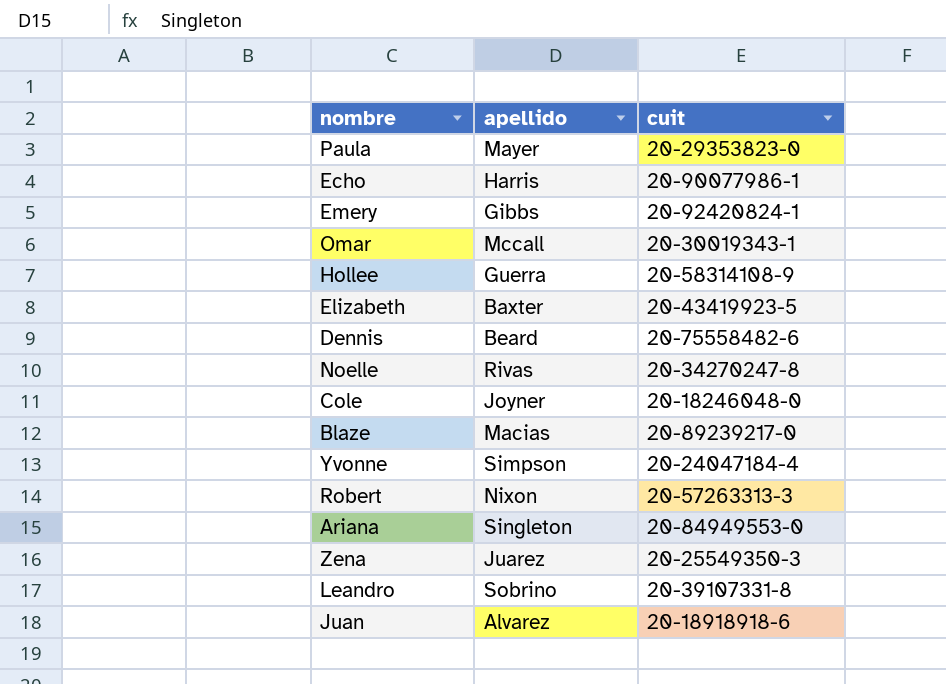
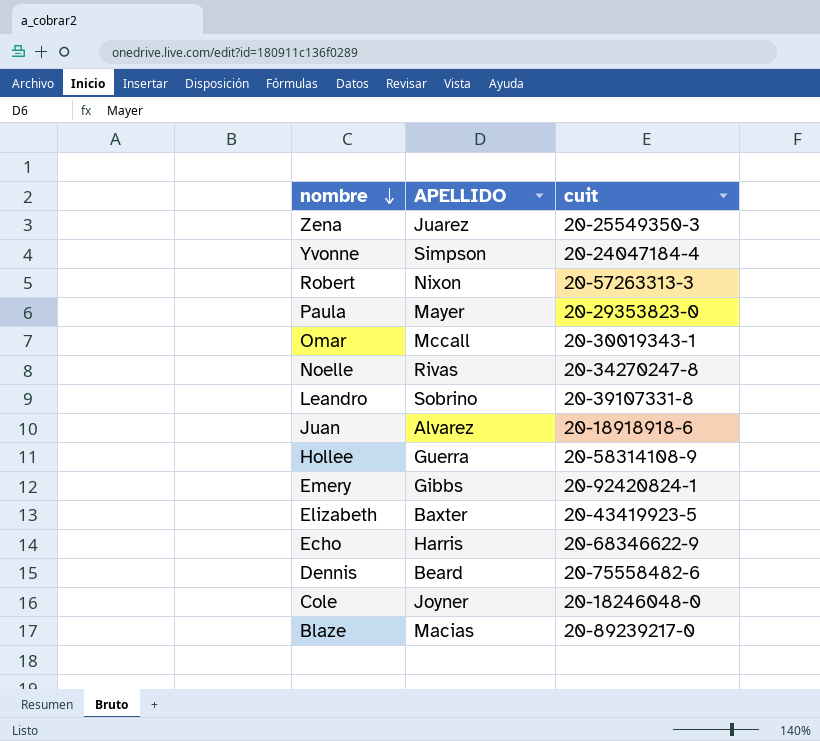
row order: none -> nombre descending
column name: apellido -> APELLIDO
row Ariana: Singleton | 20-84949553-0 -> none
Echo | cuit: 20-90077986-1 -> 20-68346622-9

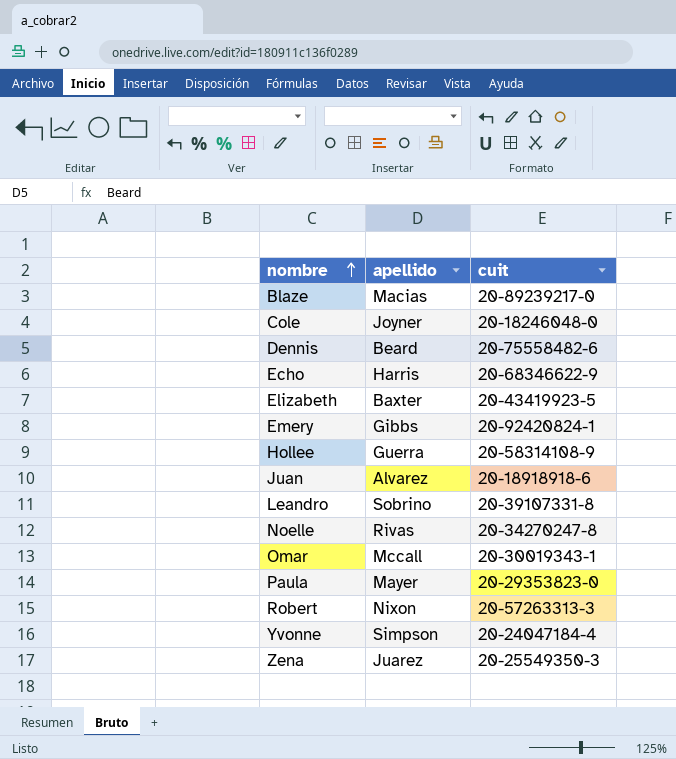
row order: nombre descending -> nombre ascending
column name: APELLIDO -> apellido

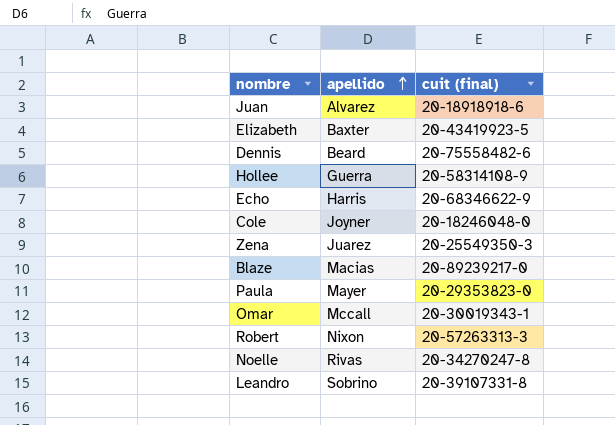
row order: nombre ascending -> apellido ascending
column name: cuit -> cuit (final)
row Emery: Gibbs | 20-92420824-1 -> none
row Yvonne: Simpson | 20-24047184-4 -> none

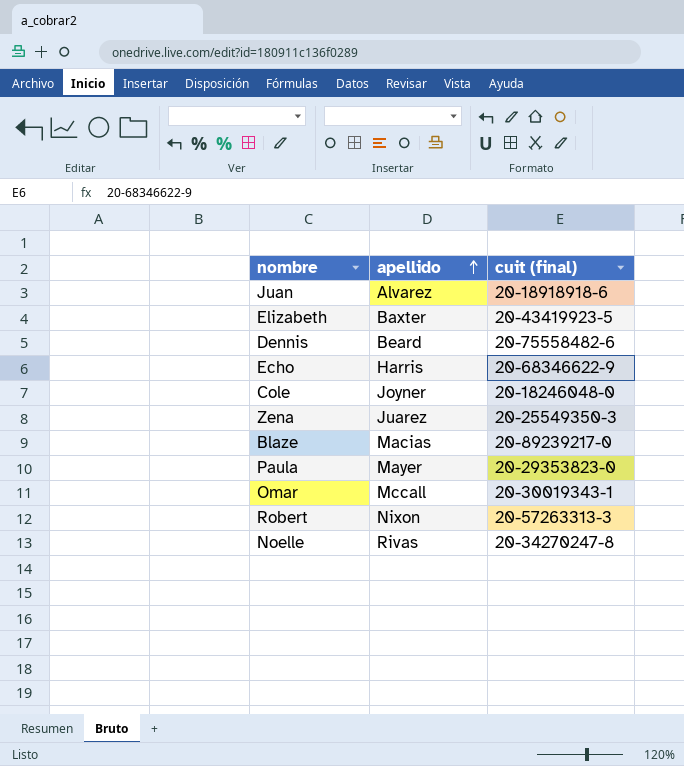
row Hollee: Guerra | 20-58314108-9 -> none
row Leandro: Sobrino | 20-39107331-8 -> none

